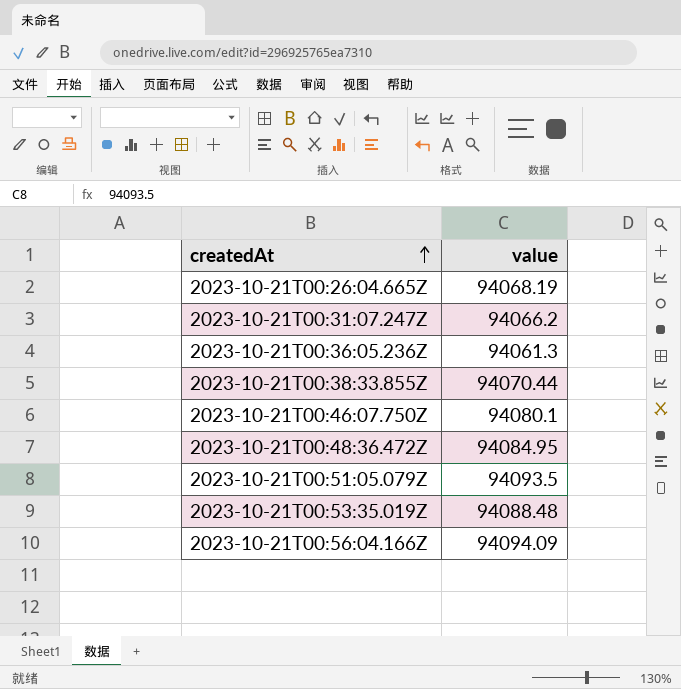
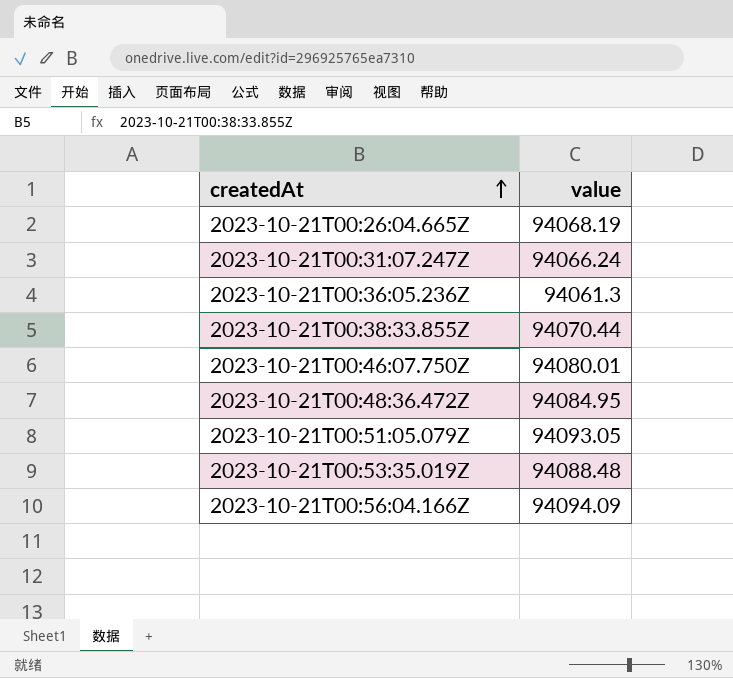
2023-10-21T00:31:07.247Z | value: 94066.2 -> 94066.24
2023-10-21T00:46:07.750Z | value: 94080.1 -> 94080.01
2023-10-21T00:51:05.079Z | value: 94093.5 -> 94093.05

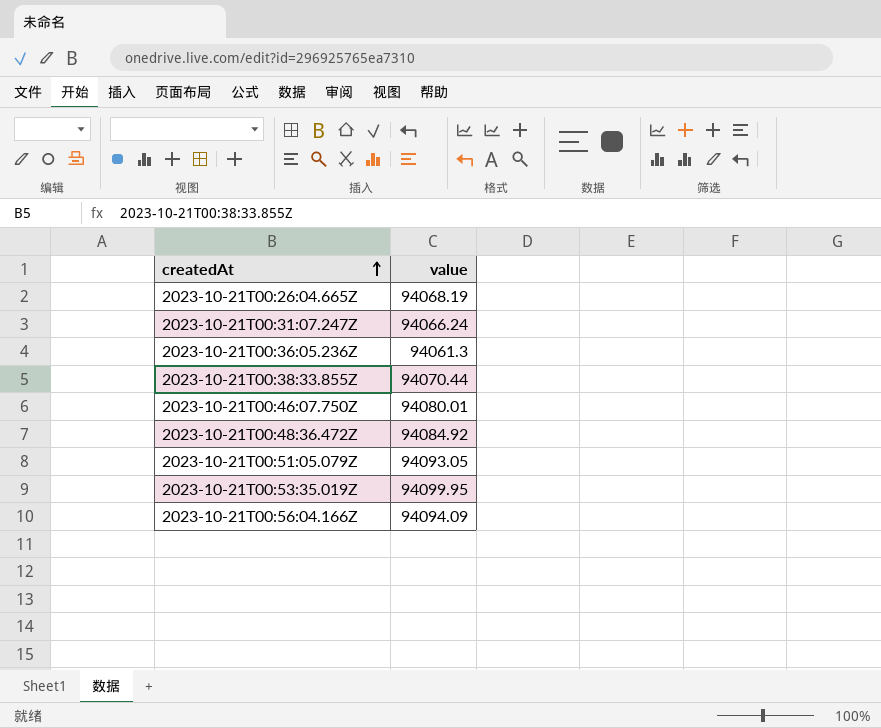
2023-10-21T00:48:36.472Z | value: 94084.95 -> 94084.92
2023-10-21T00:53:35.019Z | value: 94088.48 -> 94099.95

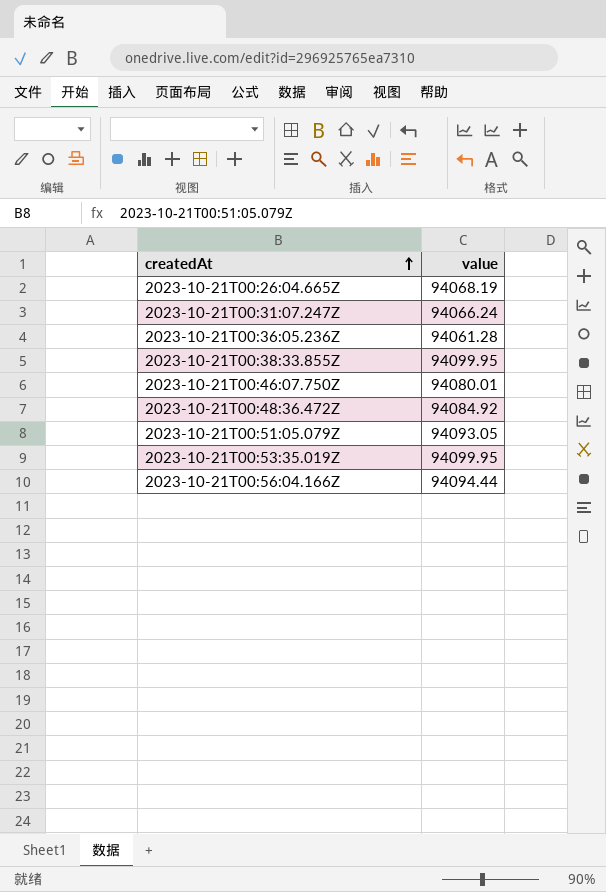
2023-10-21T00:36:05.236Z | value: 94061.3 -> 94061.28
2023-10-21T00:38:33.855Z | value: 94070.44 -> 94099.95
2023-10-21T00:56:04.166Z | value: 94094.09 -> 94094.44

